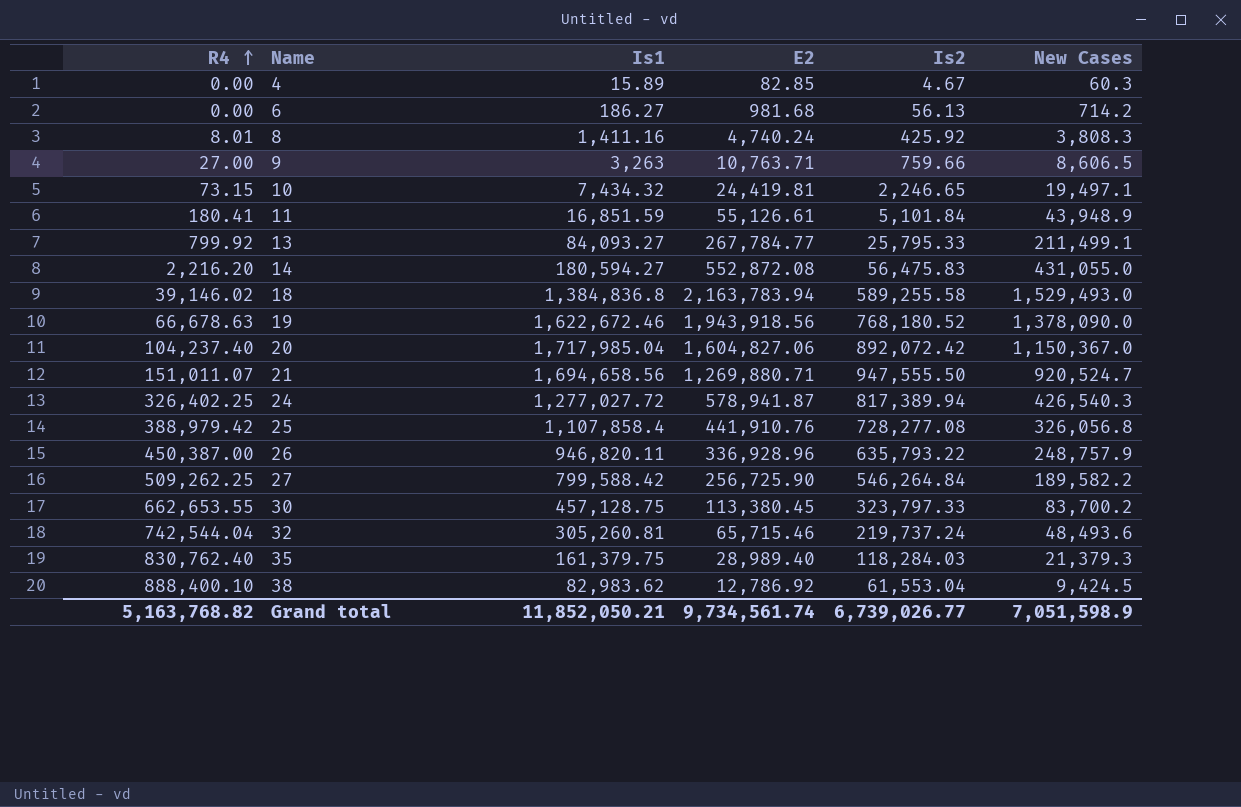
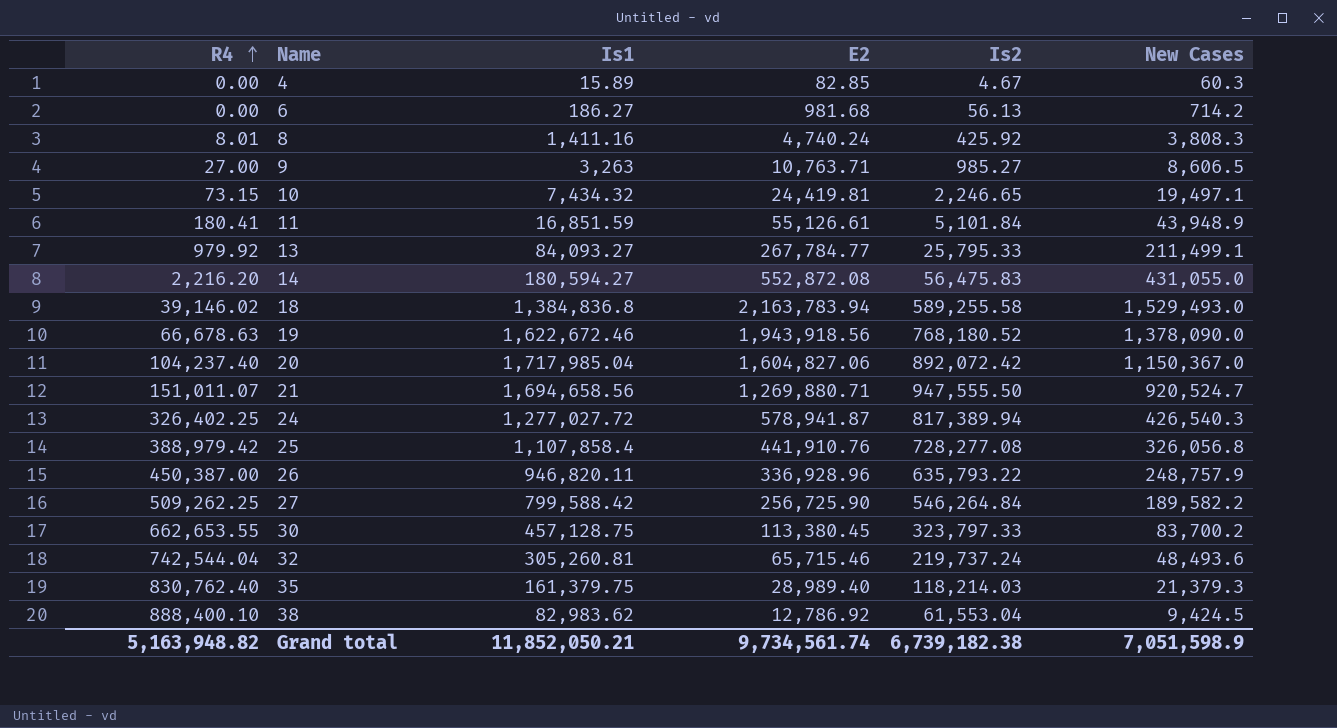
9 | Is2: 759.66 -> 985.27
13 | R4: 799.92 -> 979.92
35 | Is2: 118,284.03 -> 118,214.03
Grand total | R4: 5,163,768.82 -> 5,163,948.82
Grand total | Is2: 6,739,026.77 -> 6,739,182.38

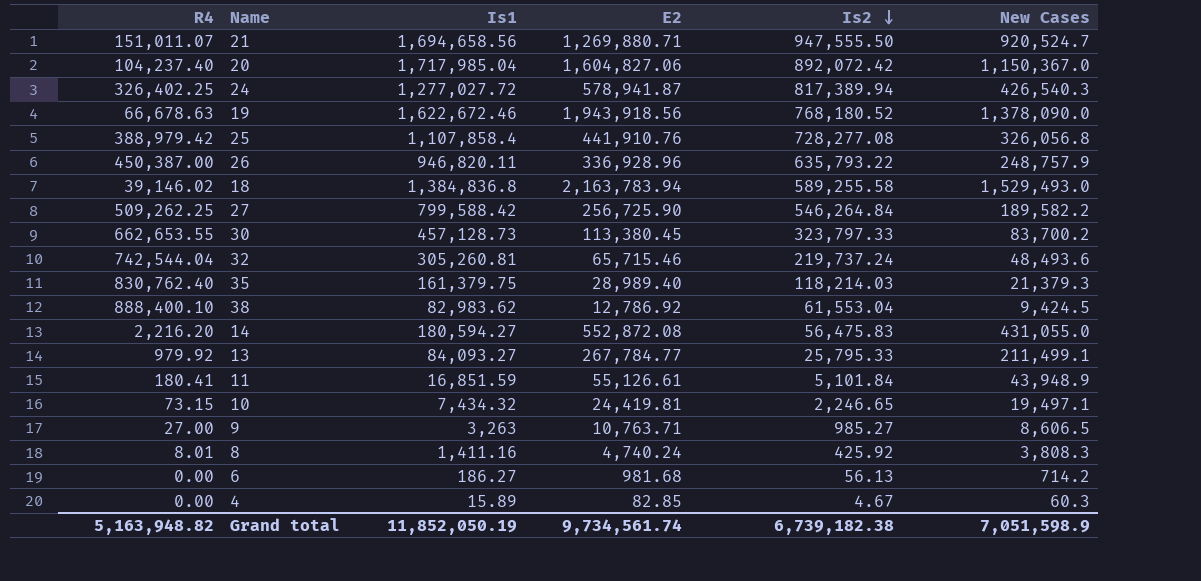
row order: R4 ascending -> Is2 descending
30 | Is1: 457,128.75 -> 457,128.73
Grand total | Is1: 11,852,050.21 -> 11,852,050.19

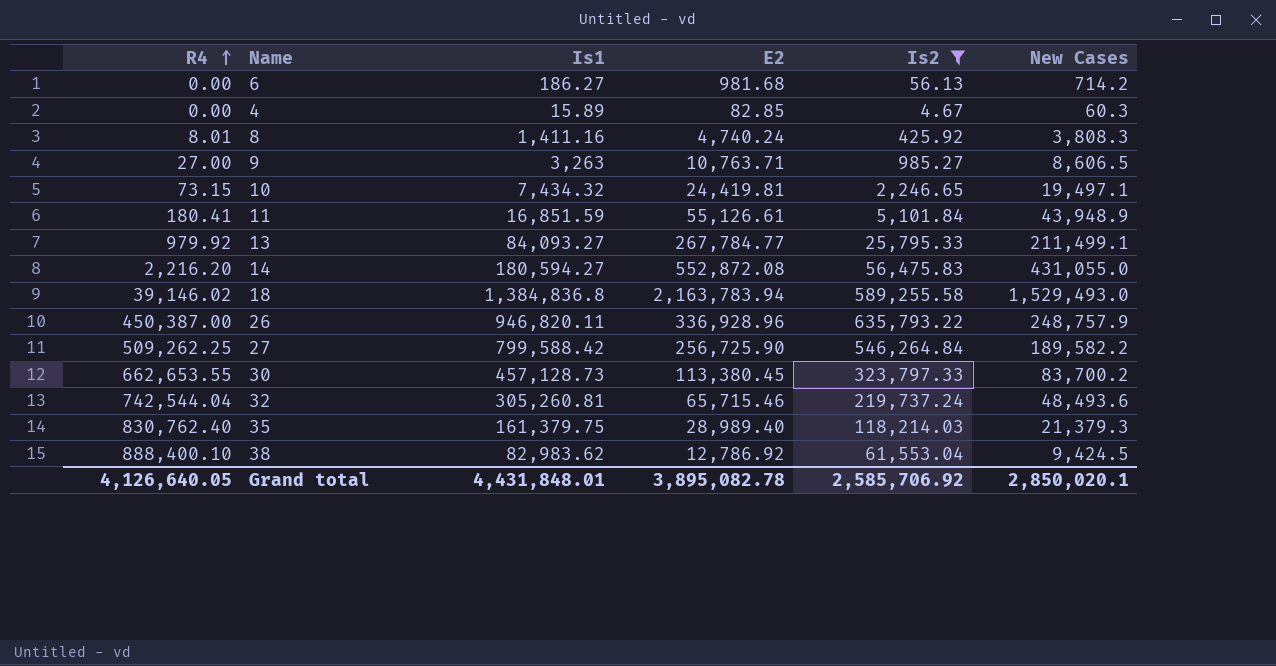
filter: none -> Is2 <= 635,793.22
row order: Is2 descending -> R4 ascending
Grand total | R4: 5,163,948.82 -> 4,126,640.05
Grand total | Is1: 11,852,050.19 -> 4,431,848.01
Grand total | E2: 9,734,561.74 -> 3,895,082.78
Grand total | Is2: 6,739,182.38 -> 2,585,706.92
Grand total | New Cases: 7,051,598.9 -> 2,850,020.1

